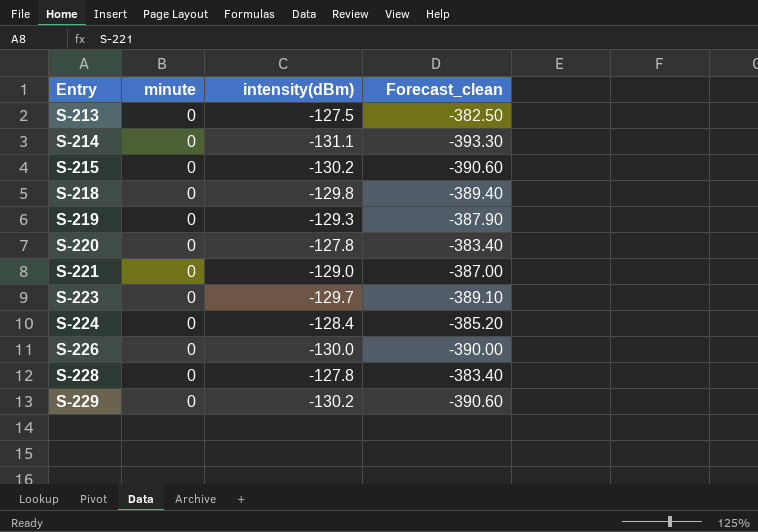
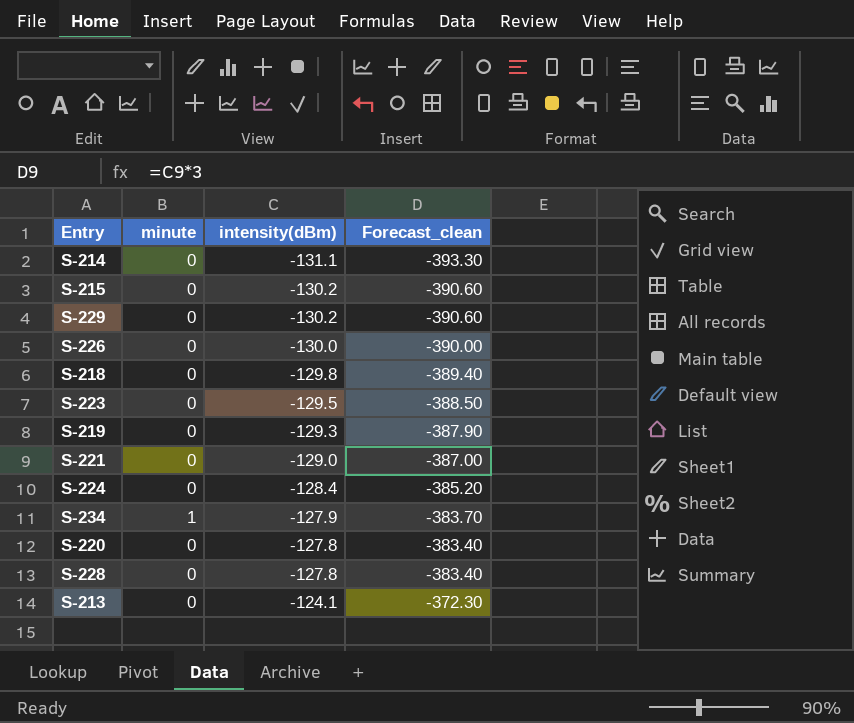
row order: Entry ascending -> intensity(dBm) ascending
S-223 | intensity(dBm): -129.7 -> -129.5
S-223 | Forecast_clean: -389.10 -> -388.50
row S-234: none -> 1 | -127.9 | -383.70
S-213 | intensity(dBm): -127.5 -> -124.1
S-213 | Forecast_clean: -382.50 -> -372.30

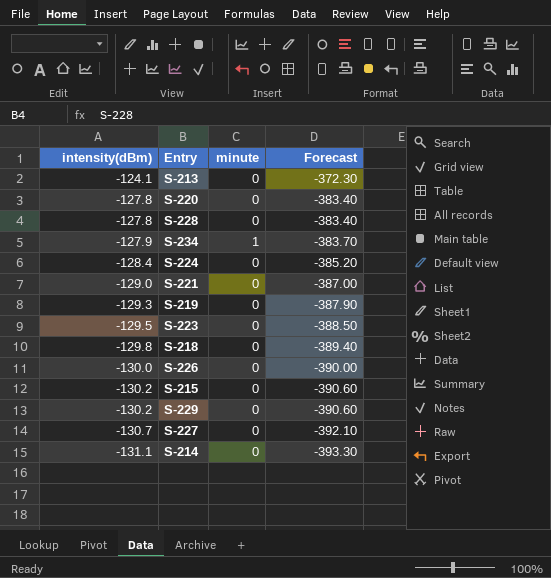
row order: intensity(dBm) ascending -> intensity(dBm) descending
column intensity(dBm) | position: 3 -> 1
column name: Forecast_clean -> Forecast
row S-227: none -> -130.7 | 0 | -392.10

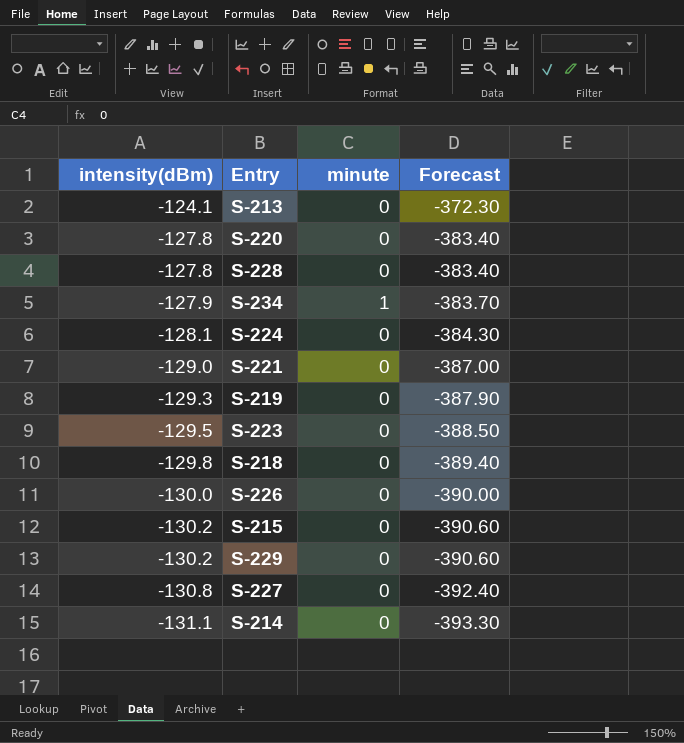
S-224 | intensity(dBm): -128.4 -> -128.1
S-224 | Forecast: -385.20 -> -384.30
S-227 | intensity(dBm): -130.7 -> -130.8
S-227 | Forecast: -392.10 -> -392.40

